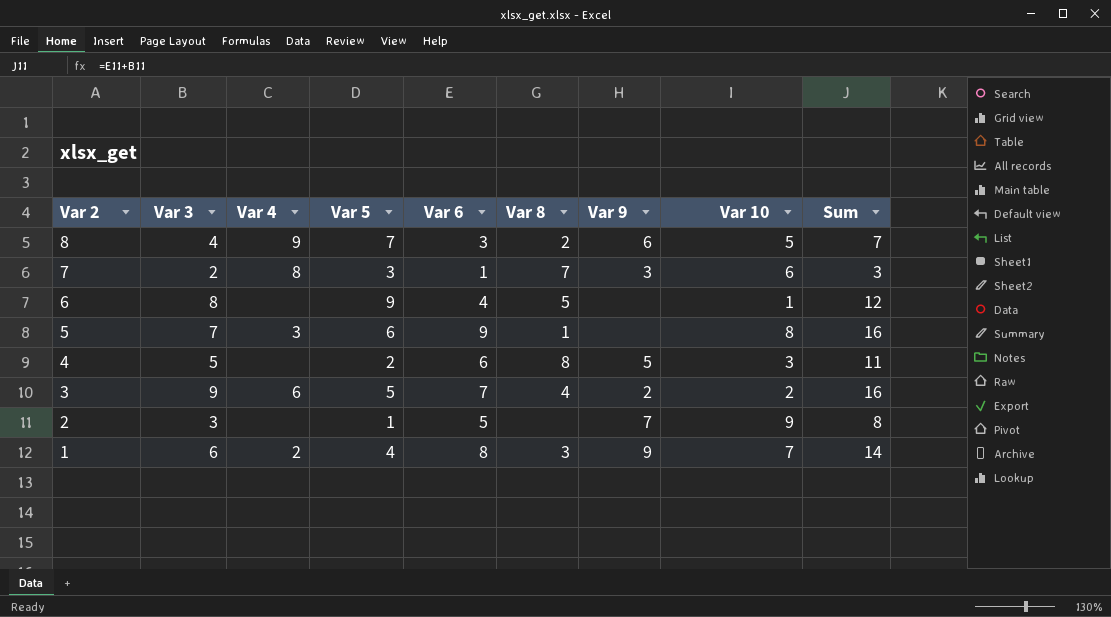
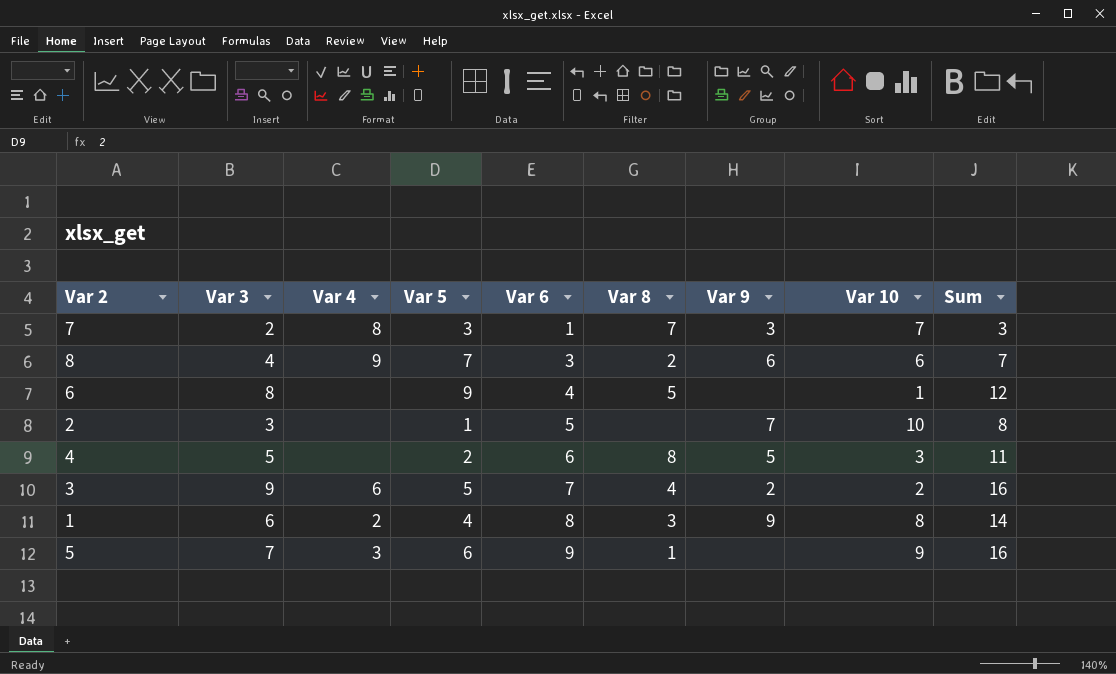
row order: Var 2 descending -> Var 6 ascending
7 | Var 10: 6 -> 7
8 | Var 10: 5 -> 6
2 | Var 10: 9 -> 10
1 | Var 10: 7 -> 8
5 | Var 10: 8 -> 9

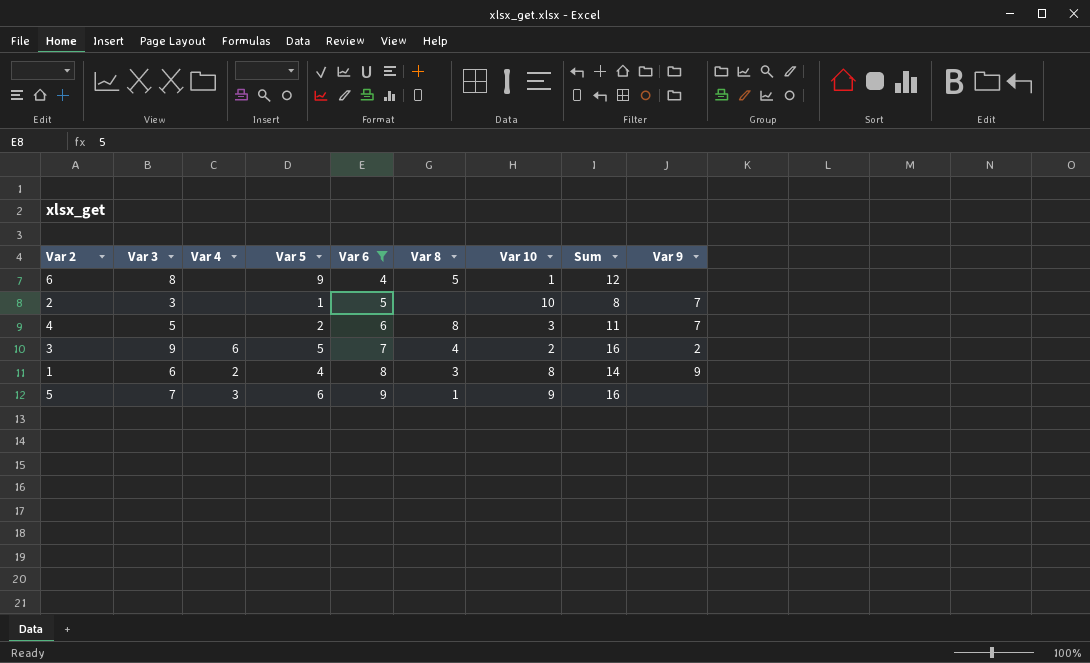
filter: none -> Var 6 >= 4
column Var 9 | position: 7 -> 9
4 | Var 9: 5 -> 7

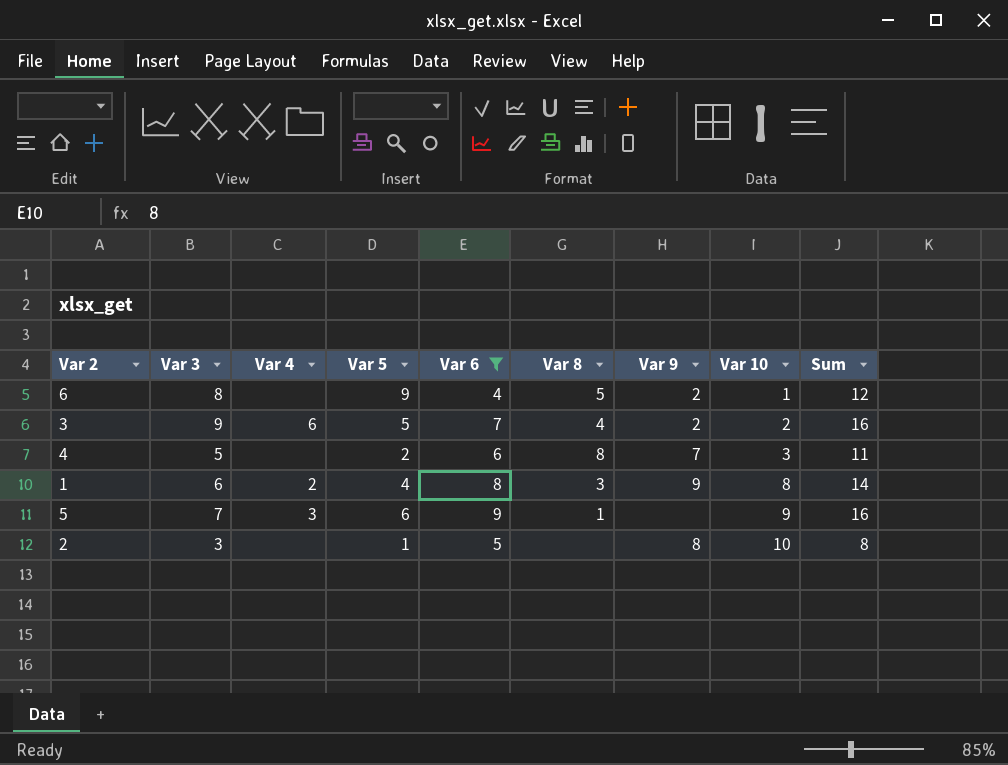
row order: Var 6 ascending -> Var 10 ascending
column Var 9 | position: 9 -> 7
6 | Var 9: none -> 2
2 | Var 9: 7 -> 8

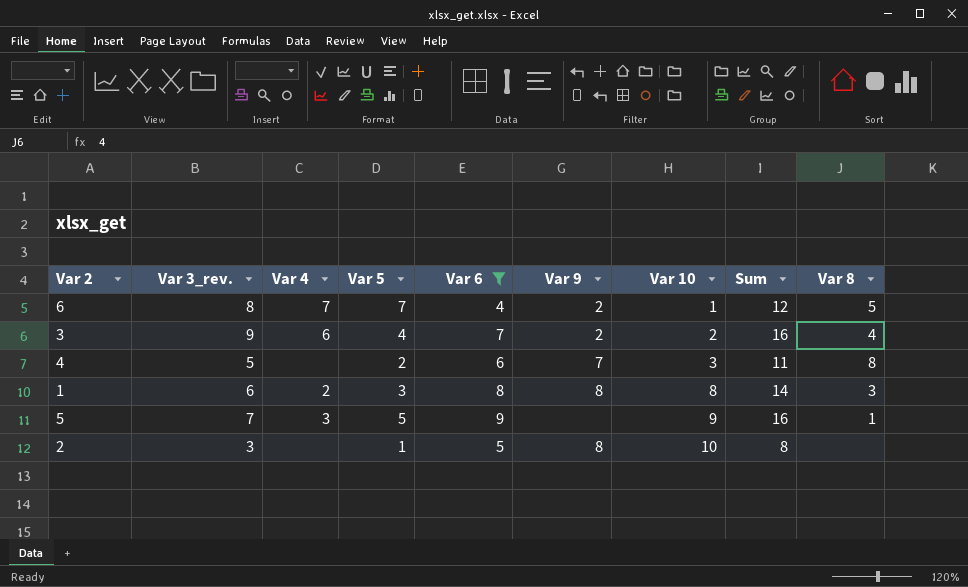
column name: Var 3 -> Var 3_rev.
column Var 8 | position: 6 -> 9
6 | Var 4: none -> 7
6 | Var 5: 9 -> 7
3 | Var 5: 5 -> 4
1 | Var 5: 4 -> 3
1 | Var 9: 9 -> 8
5 | Var 5: 6 -> 5

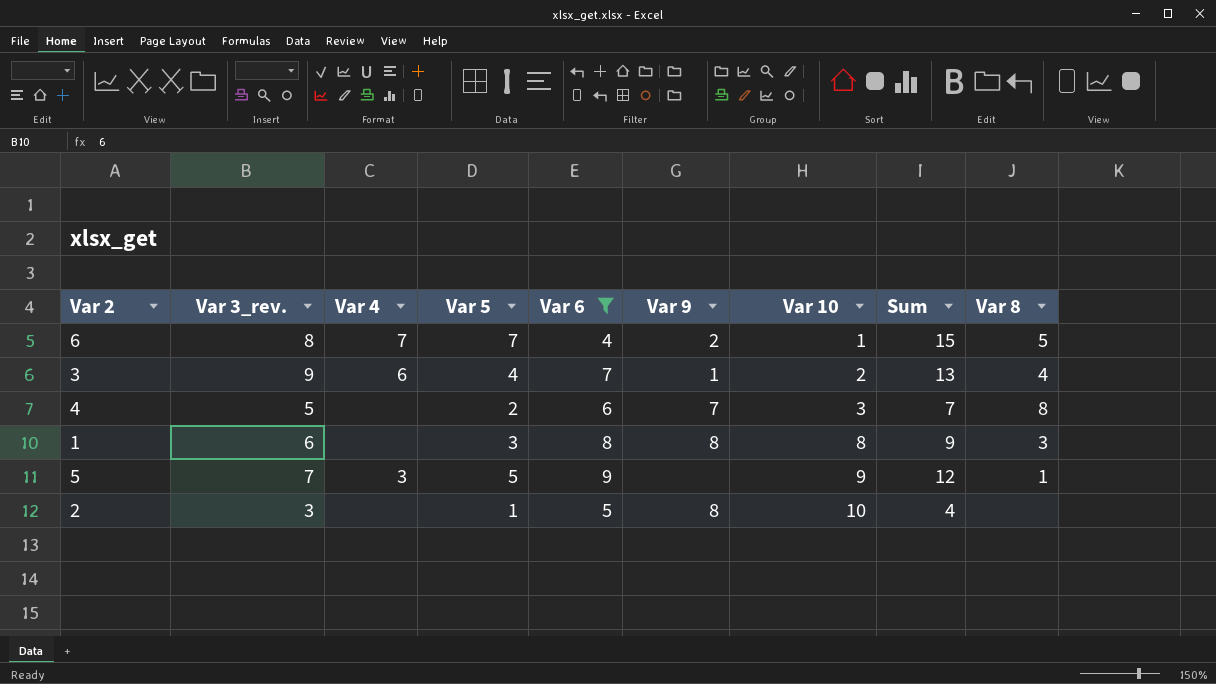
column Sum | formula: [Var 3_rev.] + [Var 6] -> [Var 3_rev.] + [Var 5]
3 | Var 9: 2 -> 1
1 | Var 4: 2 -> none

